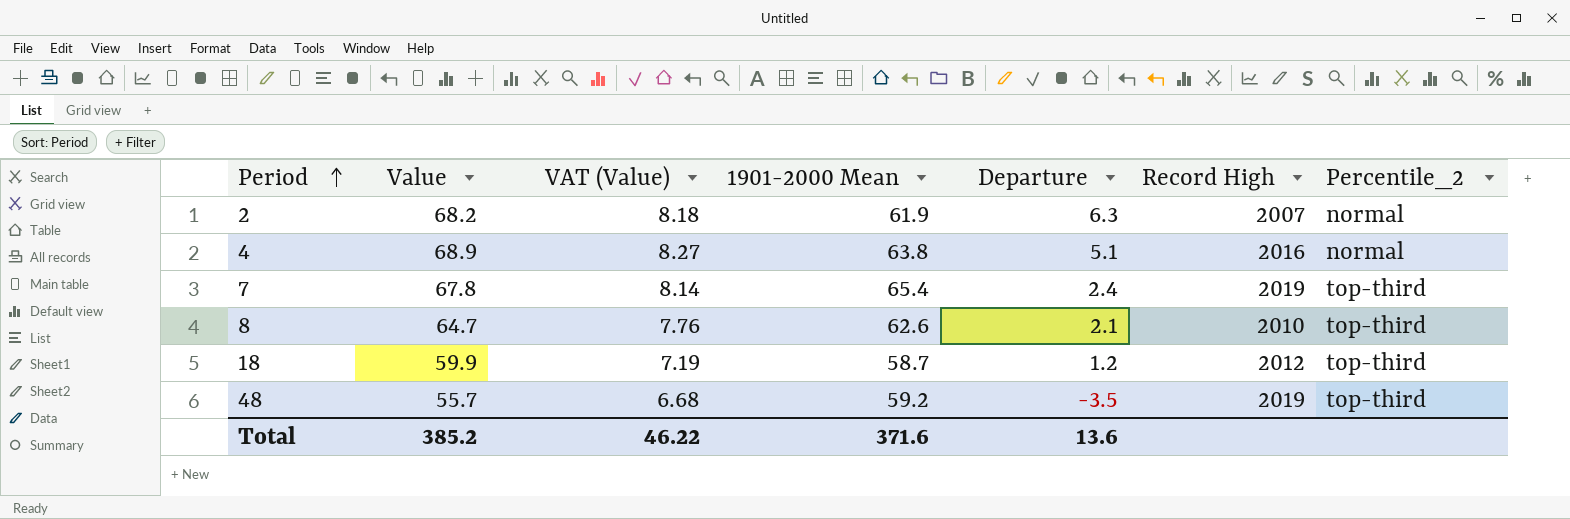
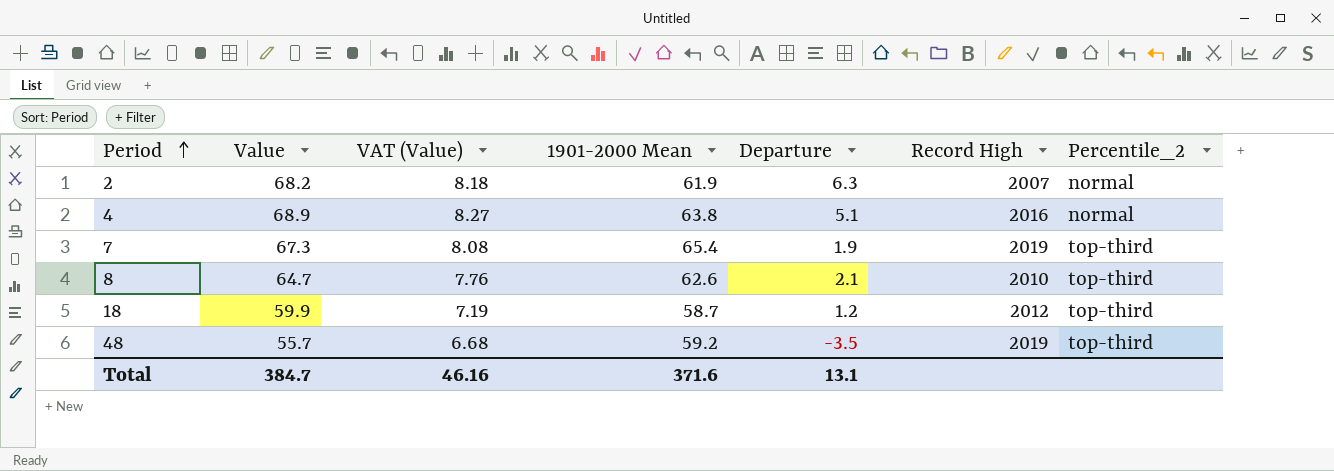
7 | Value: 67.8 -> 67.3
7 | VAT (Value): 8.14 -> 8.08
7 | Departure: 2.4 -> 1.9
Total | Value: 385.2 -> 384.7
Total | VAT (Value): 46.22 -> 46.16
Total | Departure: 13.6 -> 13.1

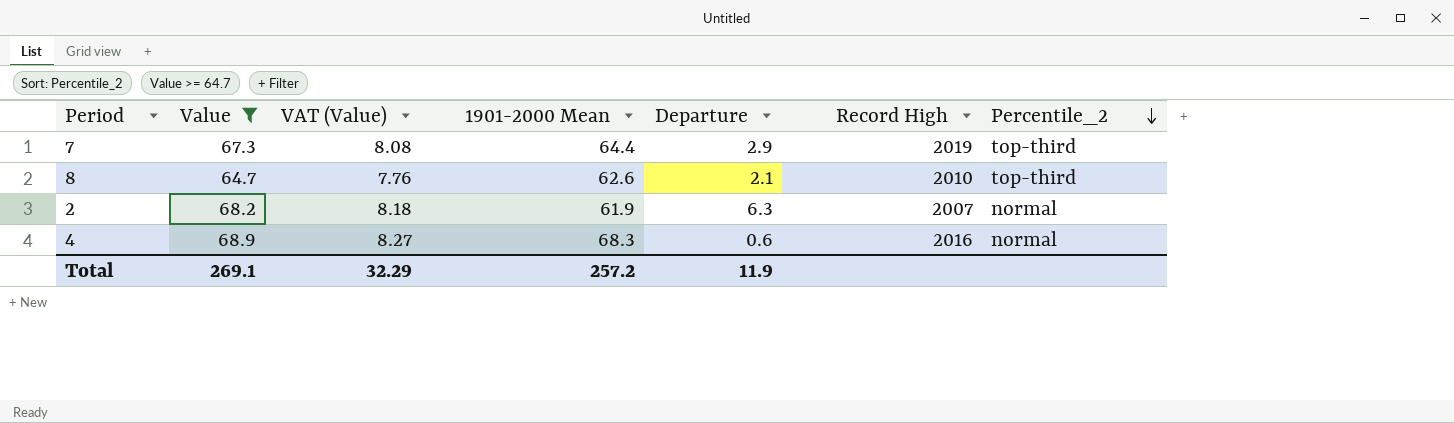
filter: none -> Value >= 64.7
row order: Period ascending -> Percentile_2 descending
7 | 1901-2000 Mean: 65.4 -> 64.4
7 | Departure: 1.9 -> 2.9
4 | 1901-2000 Mean: 63.8 -> 68.3
4 | Departure: 5.1 -> 0.6
Total | Value: 384.7 -> 269.1
Total | VAT (Value): 46.16 -> 32.29
Total | 1901-2000 Mean: 371.6 -> 257.2
Total | Departure: 13.1 -> 11.9

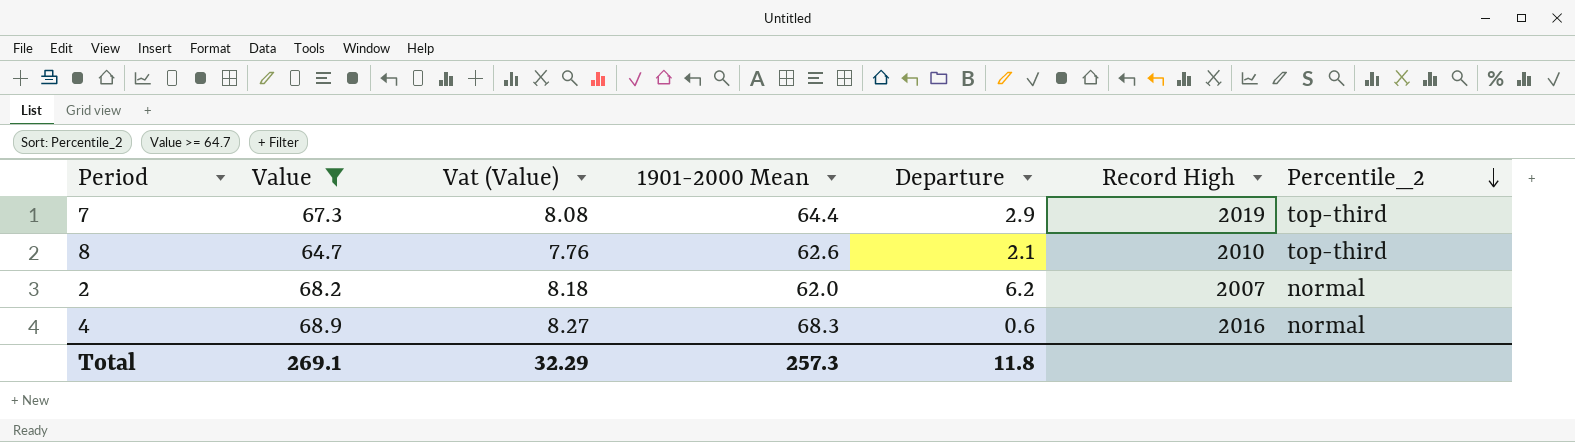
column name: VAT (Value) -> Vat (Value)
2 | 1901-2000 Mean: 61.9 -> 62.0
2 | Departure: 6.3 -> 6.2
Total | 1901-2000 Mean: 257.2 -> 257.3
Total | Departure: 11.9 -> 11.8

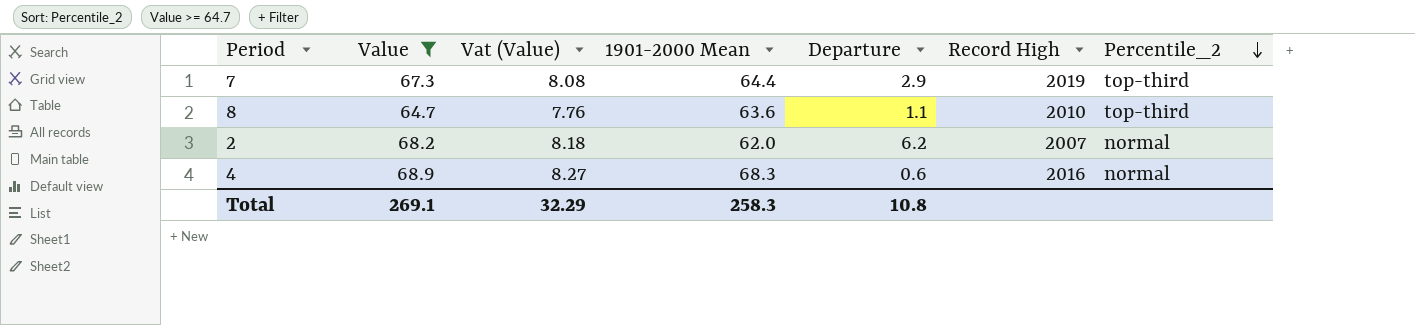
8 | 1901-2000 Mean: 62.6 -> 63.6
8 | Departure: 2.1 -> 1.1
Total | 1901-2000 Mean: 257.3 -> 258.3
Total | Departure: 11.8 -> 10.8

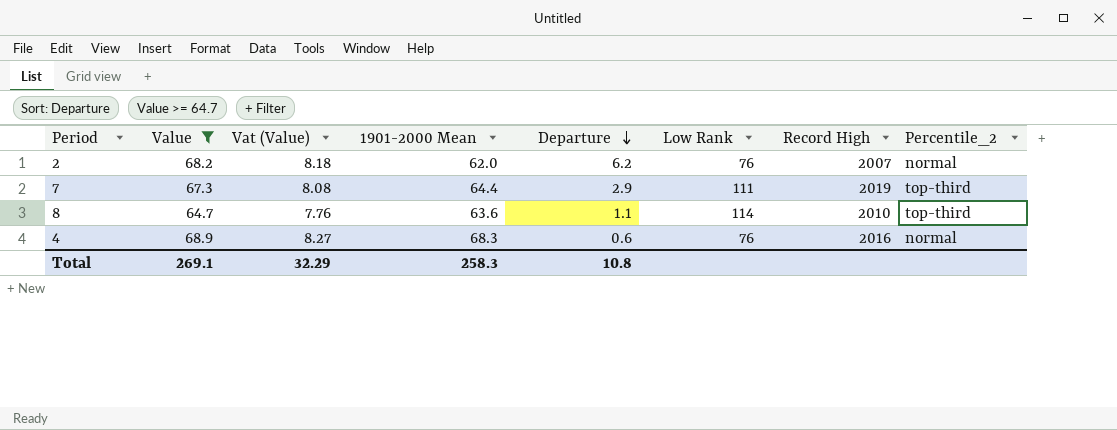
row order: Percentile_2 descending -> Departure descending
column Low Rank | position: none -> 6

